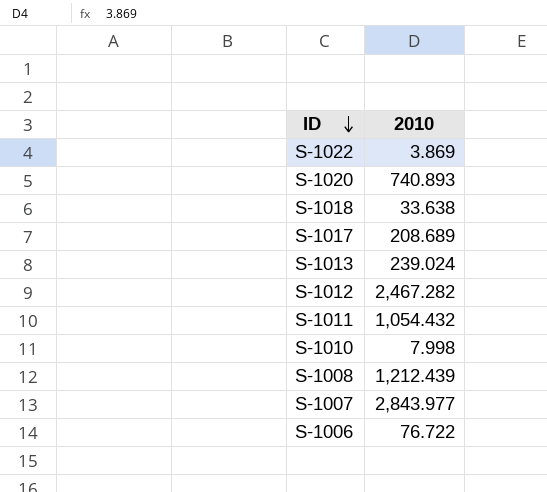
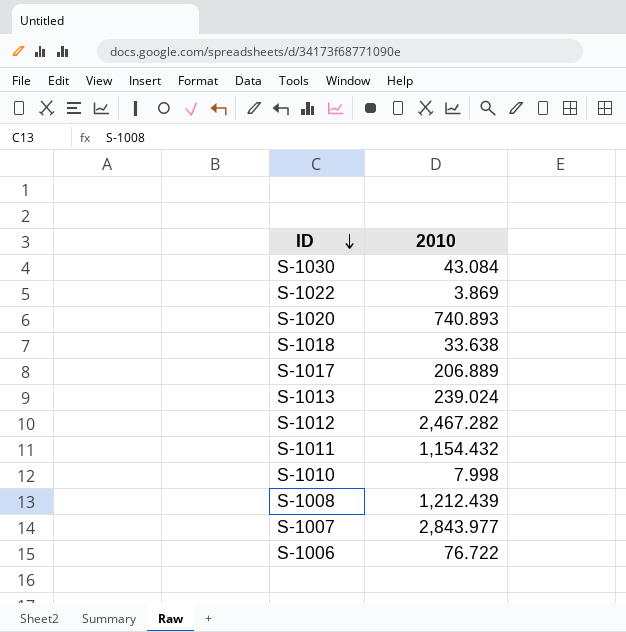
row S-1030: none -> 43.084
S-1017 | 2010: 208.689 -> 206.889
S-1011 | 2010: 1,054.432 -> 1,154.432

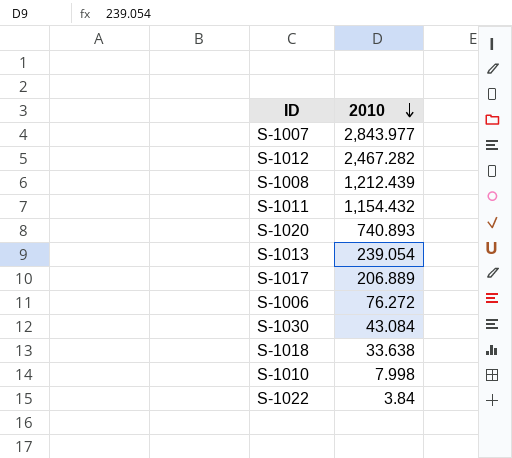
row order: ID descending -> 2010 descending
S-1013 | 2010: 239.024 -> 239.054
S-1006 | 2010: 76.722 -> 76.272
S-1022 | 2010: 3.869 -> 3.84

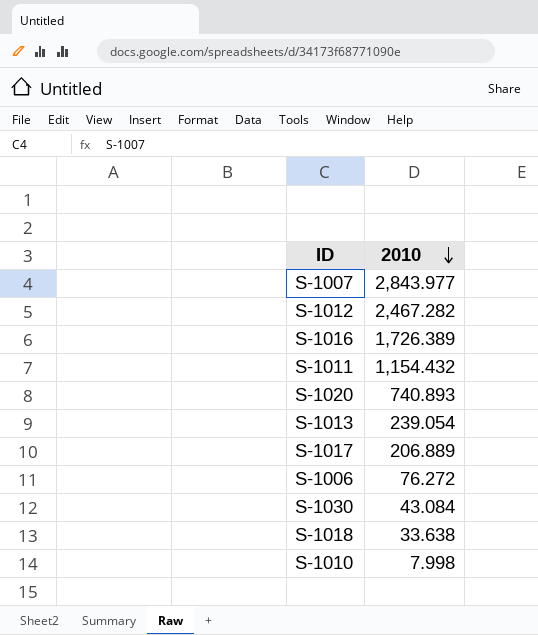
row S-1008: 1,212.439 -> none
row S-1022: 3.84 -> none
row S-1016: none -> 1,726.389

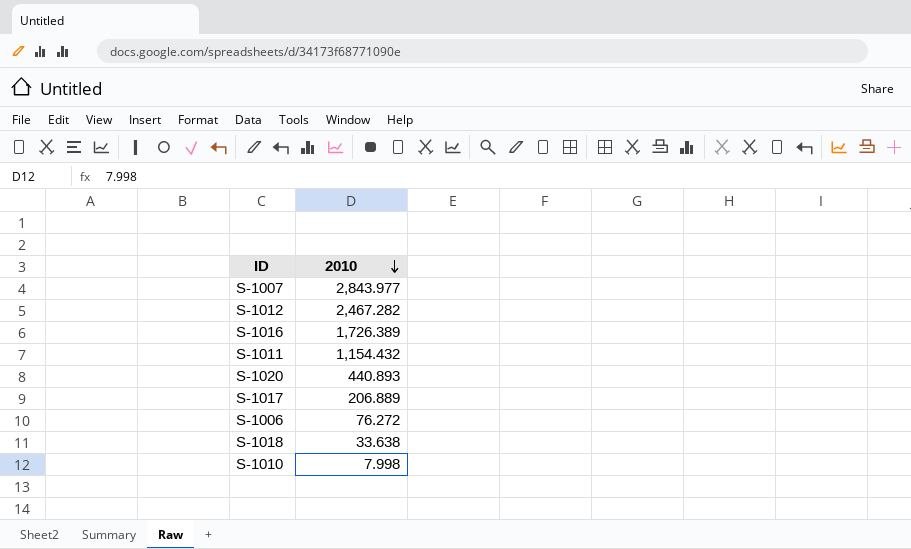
row S-1013: 239.054 -> none
row S-1030: 43.084 -> none
S-1020 | 2010: 740.893 -> 440.893

